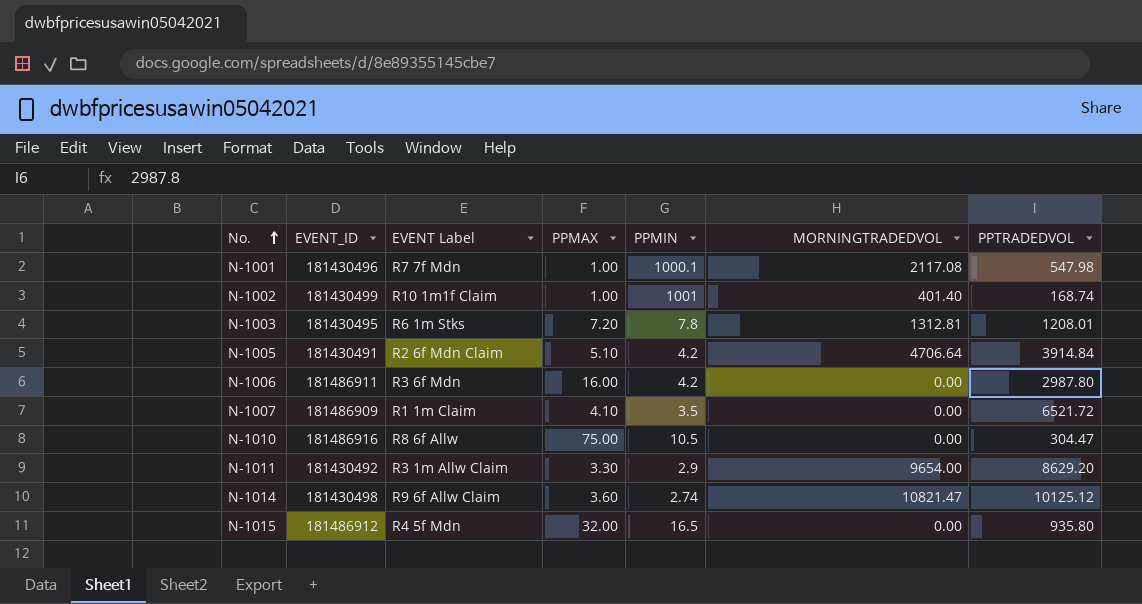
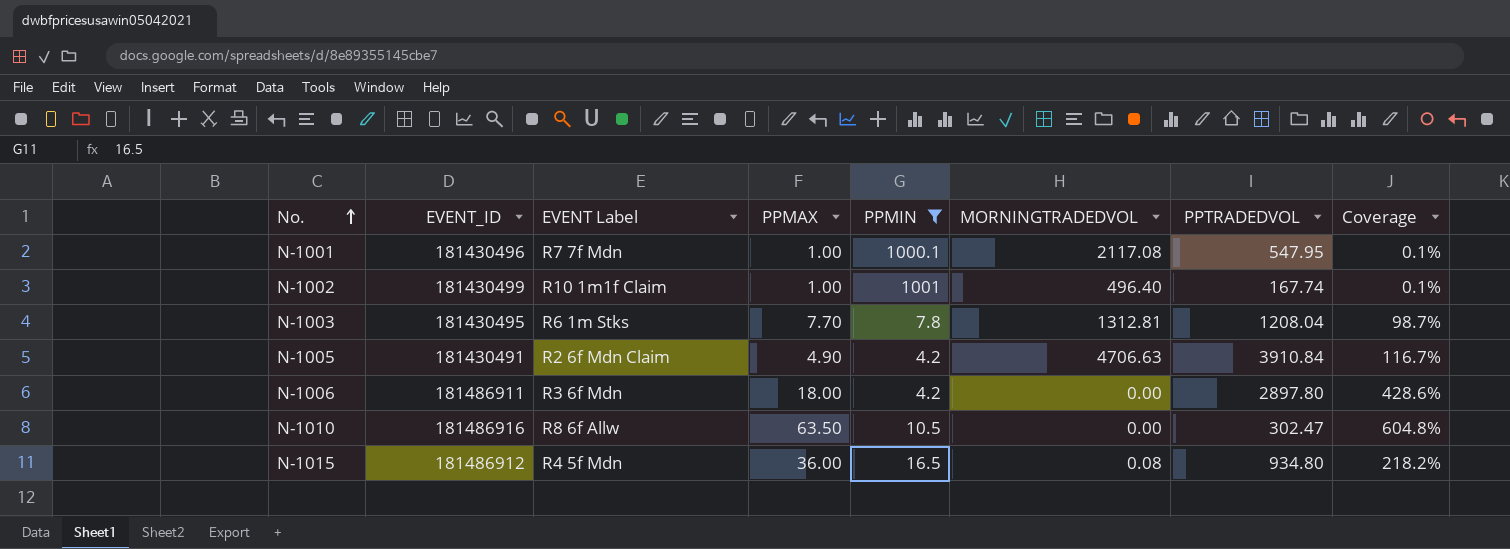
filter: none -> PPMIN >= 4.2
column Coverage | formula: none -> [PPMAX] / [PPMIN]
N-1001 | PPTRADEDVOL: 547.98 -> 547.95
N-1002 | MORNINGTRADEDVOL: 401.40 -> 496.40
N-1002 | PPTRADEDVOL: 168.74 -> 167.74
N-1003 | PPMAX: 7.20 -> 7.70
N-1003 | PPTRADEDVOL: 1208.01 -> 1208.04
N-1005 | PPMAX: 5.10 -> 4.90
N-1005 | MORNINGTRADEDVOL: 4706.64 -> 4706.63
N-1005 | PPTRADEDVOL: 3914.84 -> 3910.84
N-1006 | PPMAX: 16.00 -> 18.00
N-1006 | PPTRADEDVOL: 2987.80 -> 2897.80
N-1010 | PPMAX: 75.00 -> 63.50
N-1010 | PPTRADEDVOL: 304.47 -> 302.47
N-1015 | PPMAX: 32.00 -> 36.00
N-1015 | MORNINGTRADEDVOL: 0.00 -> 0.08
N-1015 | PPTRADEDVOL: 935.80 -> 934.80

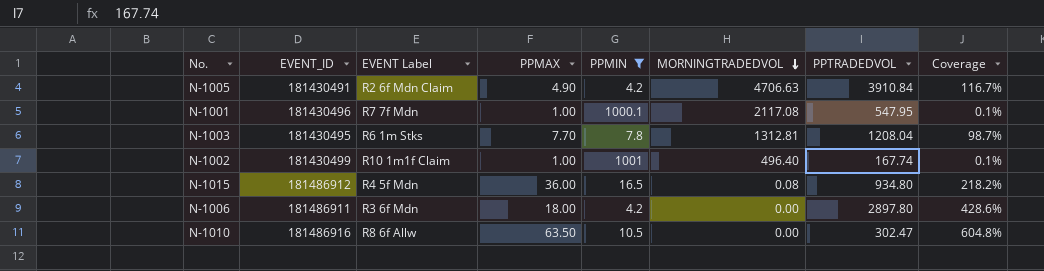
row order: No. ascending -> MORNINGTRADEDVOL descending

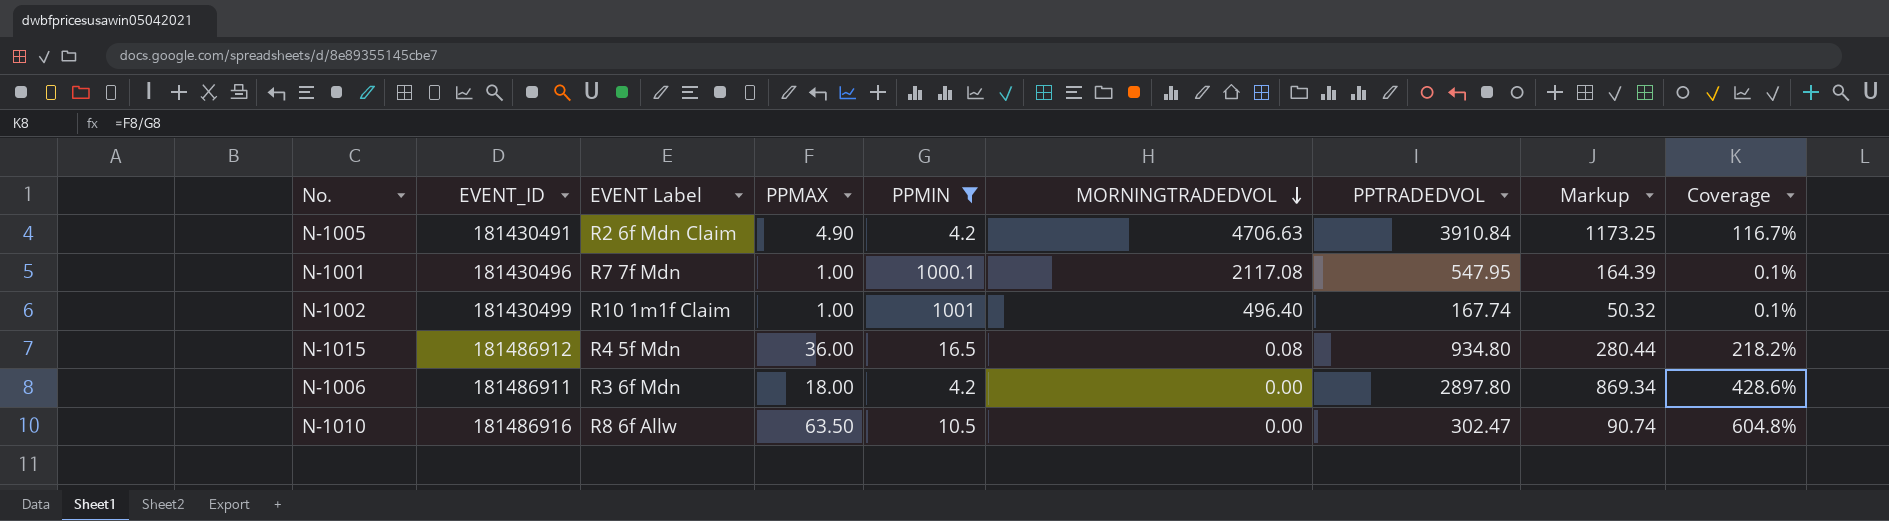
column Markup | formula: none -> [PPTRADEDVOL] * 0.3
row N-1003: 181430495 | R6 1m Stks | 7.70 | 7.8 | 1312.81 | 1208.04 | 98.7% -> none

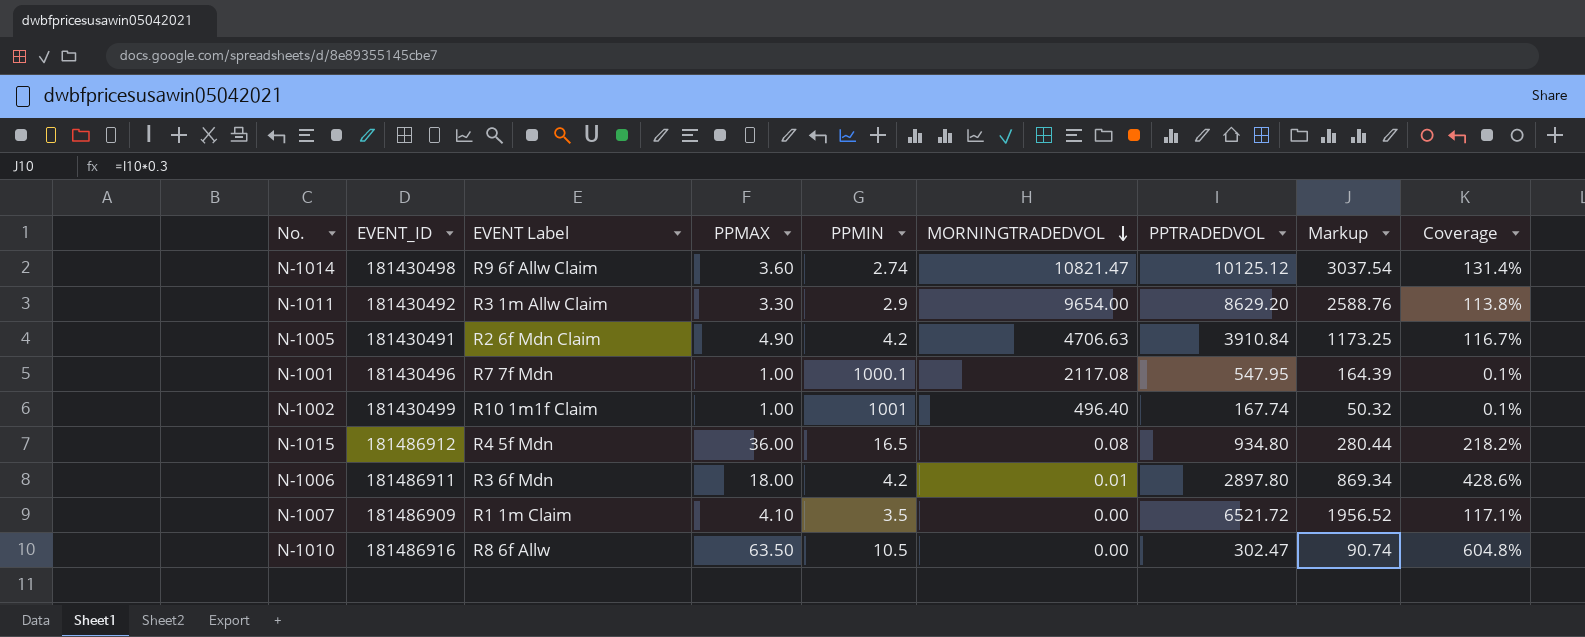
filter: PPMIN >= 4.2 -> none
N-1006 | MORNINGTRADEDVOL: 0.00 -> 0.01

